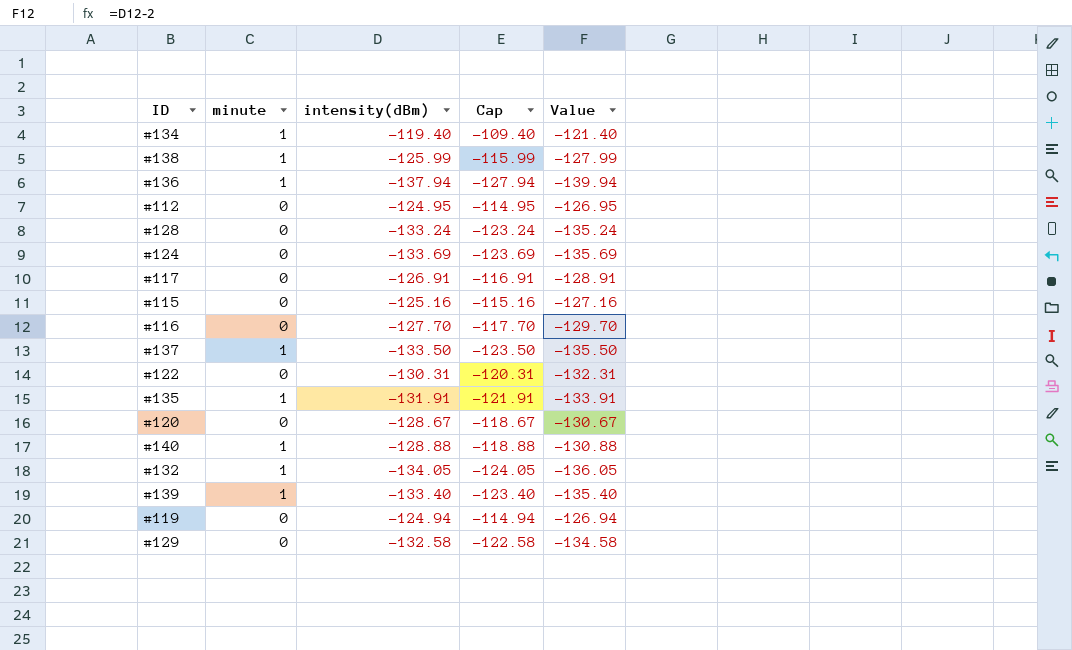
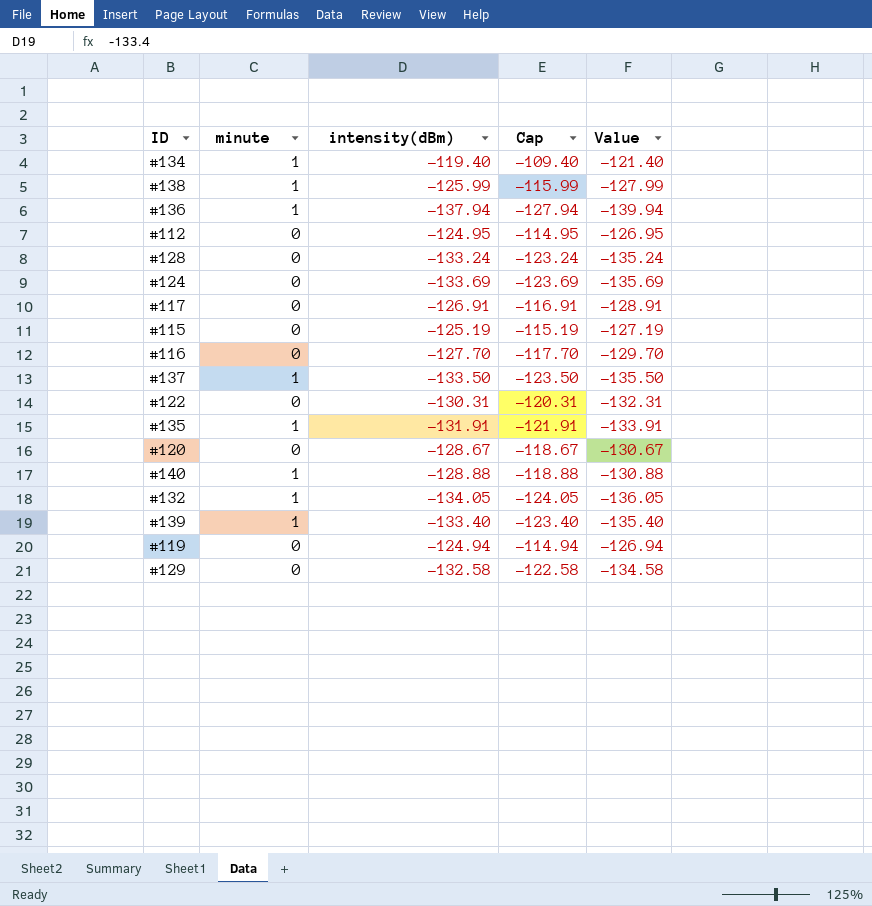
#115 | intensity(dBm): -125.16 -> -125.19
#115 | Cap: -115.16 -> -115.19
#115 | Value: -127.16 -> -127.19

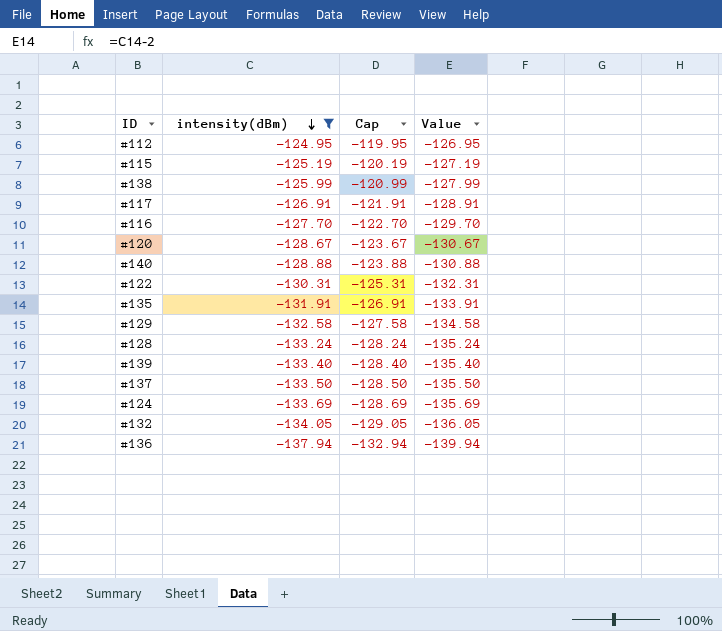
filter: none -> intensity(dBm) <= -124.95
row order: none -> intensity(dBm) descending
column minute | position: 2 -> none
column Cap | formula: [intensity(dBm)] + 10 -> [intensity(dBm)] + 5

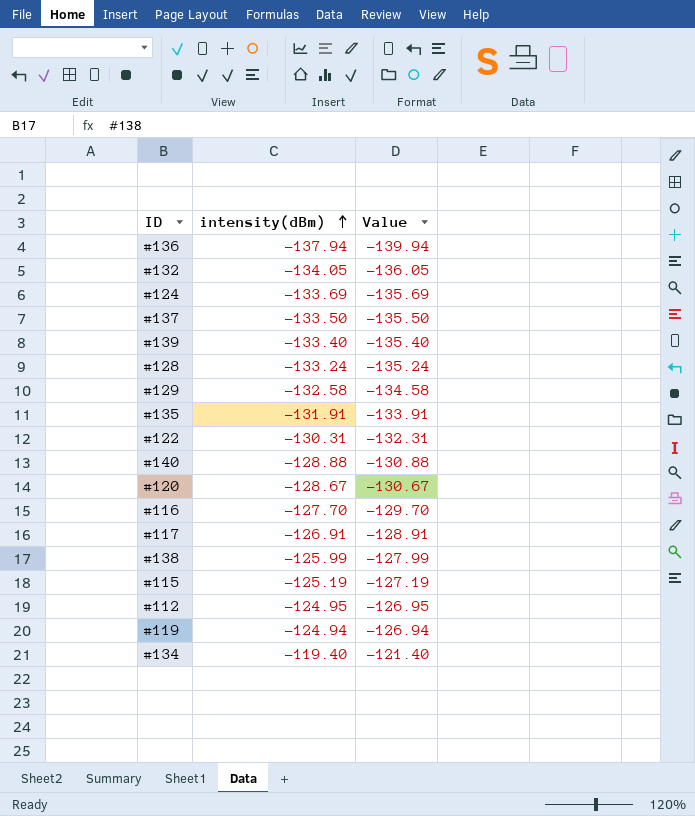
filter: intensity(dBm) <= -124.95 -> none
row order: intensity(dBm) descending -> intensity(dBm) ascending
column Cap | formula: [intensity(dBm)] + 5 -> none

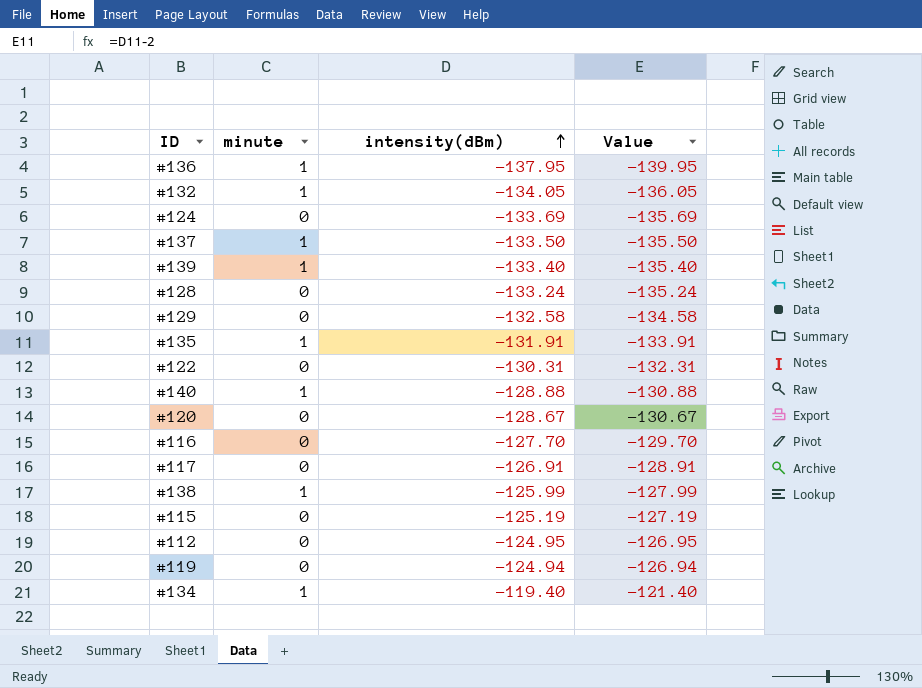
column minute | position: none -> 2
#136 | intensity(dBm): -137.94 -> -137.95
#136 | Value: -139.94 -> -139.95

